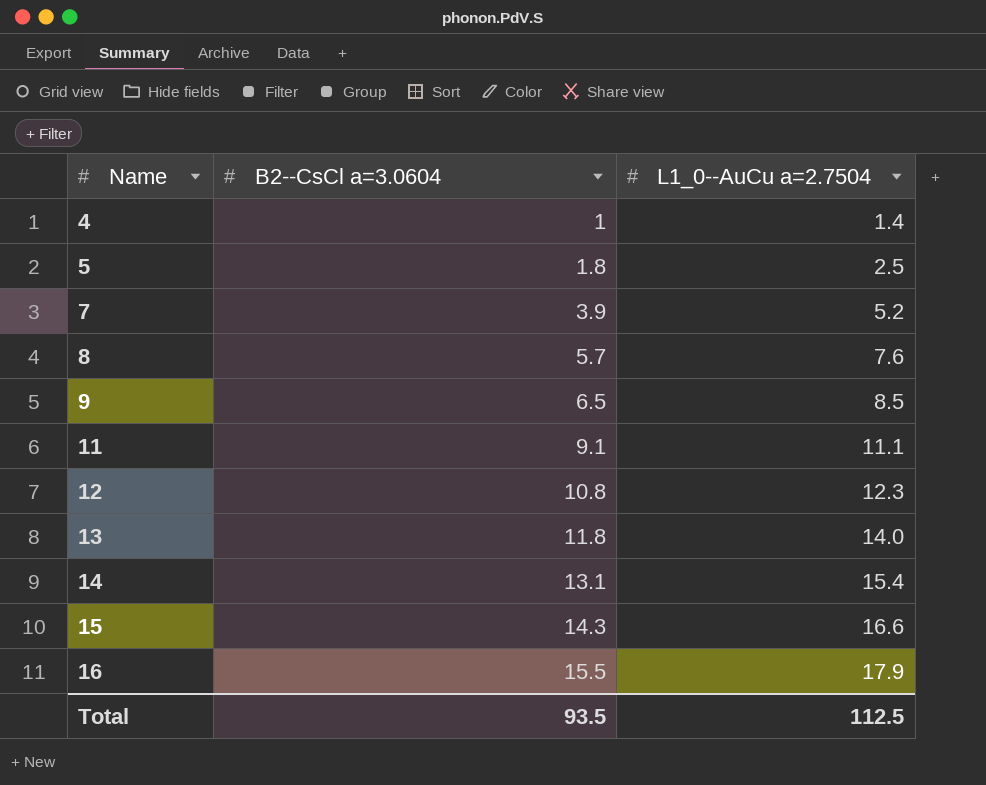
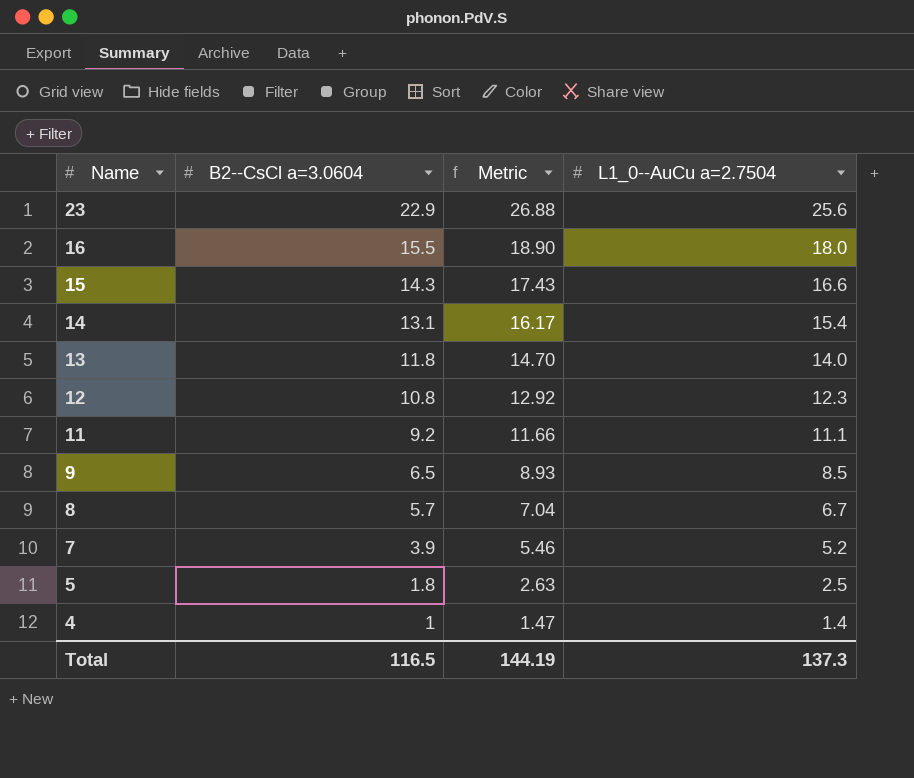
row order: Name ascending -> Name descending
column Metric | formula: none -> [L1_0--AuCu a=2.7504] * 1.05
row 23: none -> 22.9 | 26.88 | 25.6
16 | L1_0--AuCu a=2.7504: 17.9 -> 18.0
11 | B2--CsCl a=3.0604: 9.1 -> 9.2
8 | L1_0--AuCu a=2.7504: 7.6 -> 6.7
Total | B2--CsCl a=3.0604: 93.5 -> 116.5
Total | L1_0--AuCu a=2.7504: 112.5 -> 137.3

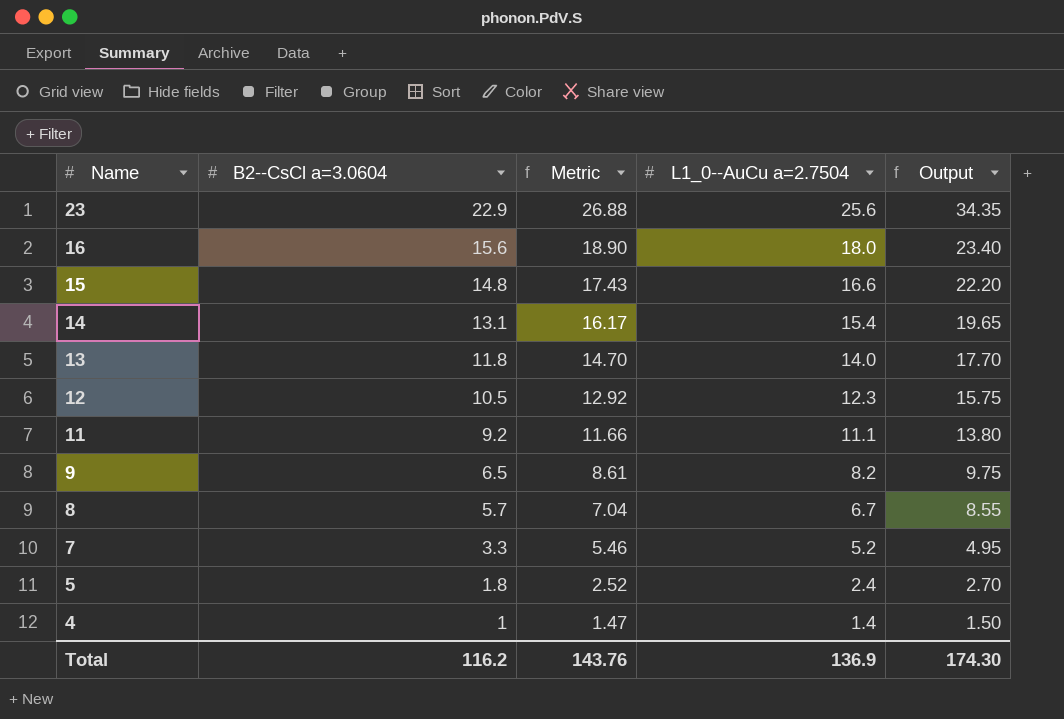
column Output | formula: none -> [B2--CsCl a=3.0604] * 1.5
16 | B2--CsCl a=3.0604: 15.5 -> 15.6
15 | B2--CsCl a=3.0604: 14.3 -> 14.8
12 | B2--CsCl a=3.0604: 10.8 -> 10.5
9 | Metric: 8.93 -> 8.61
9 | L1_0--AuCu a=2.7504: 8.5 -> 8.2
7 | B2--CsCl a=3.0604: 3.9 -> 3.3
5 | Metric: 2.63 -> 2.52
5 | L1_0--AuCu a=2.7504: 2.5 -> 2.4
Total | B2--CsCl a=3.0604: 116.5 -> 116.2
Total | Metric: 144.19 -> 143.76
Total | L1_0--AuCu a=2.7504: 137.3 -> 136.9

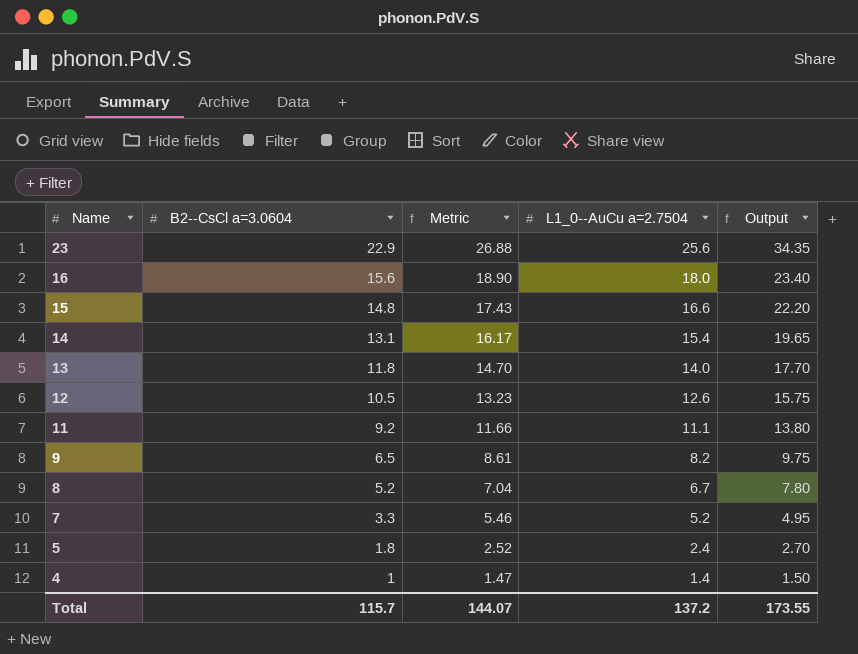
12 | Metric: 12.92 -> 13.23
12 | L1_0--AuCu a=2.7504: 12.3 -> 12.6
8 | B2--CsCl a=3.0604: 5.7 -> 5.2
8 | Output: 8.55 -> 7.80
Total | B2--CsCl a=3.0604: 116.2 -> 115.7
Total | Metric: 143.76 -> 144.07
Total | L1_0--AuCu a=2.7504: 136.9 -> 137.2
Total | Output: 174.30 -> 173.55

